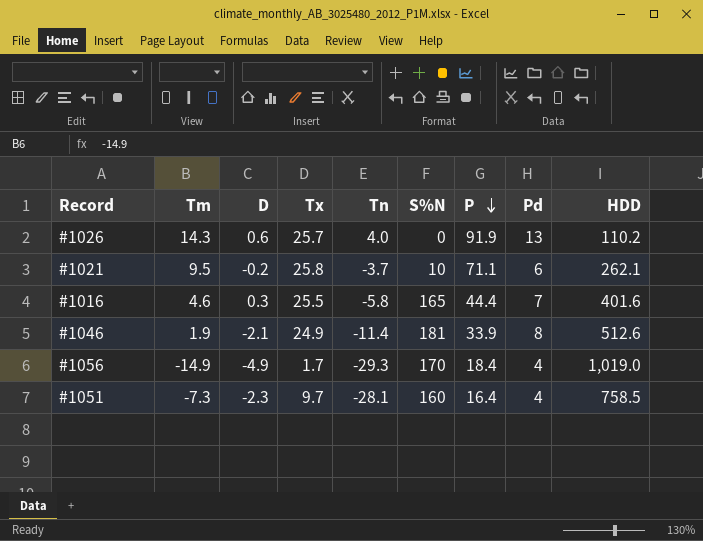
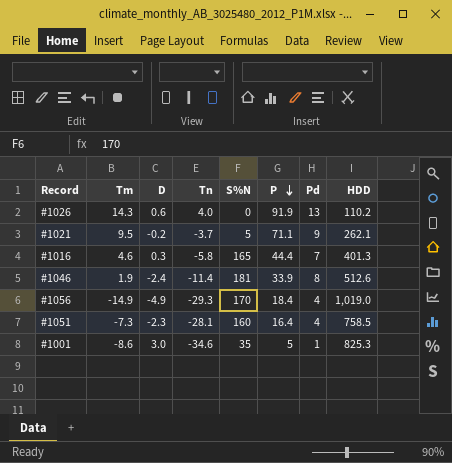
column Tx | position: 4 -> none
#1021 | S%N: 10 -> 5
#1021 | Pd: 6 -> 9
#1016 | HDD: 401.6 -> 401.3
#1046 | D: -2.1 -> -2.4
row #1001: none -> -8.6 | 3.0 | -34.6 | 35 | 5 | 1 | 825.3

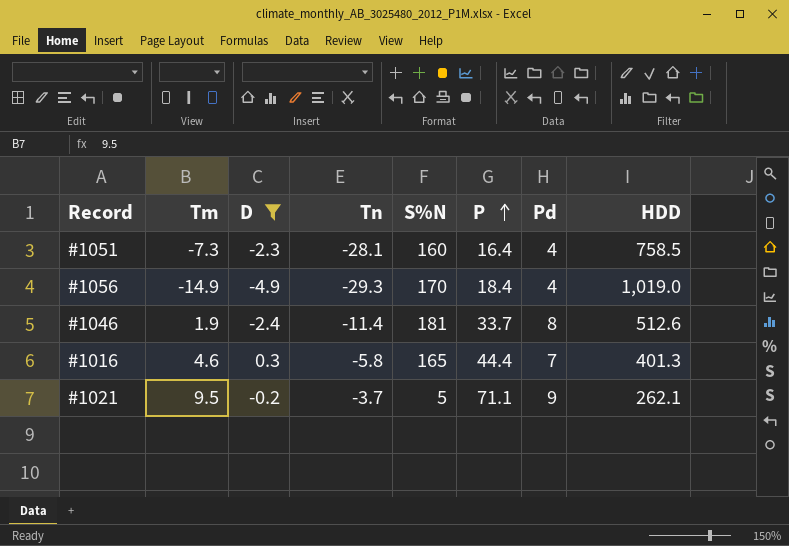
filter: none -> D <= 0.3
row order: P descending -> P ascending
#1046 | P: 33.9 -> 33.7

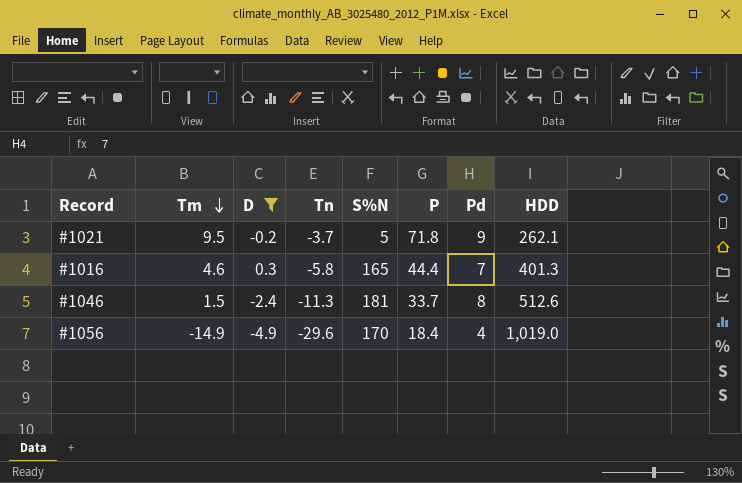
row order: P ascending -> Tm descending
row #1051: -7.3 | -2.3 | -28.1 | 160 | 16.4 | 4 | 758.5 -> none
#1021 | P: 71.1 -> 71.8
#1046 | Tm: 1.9 -> 1.5
#1046 | Tn: -11.4 -> -11.3
#1056 | Tn: -29.3 -> -29.6

